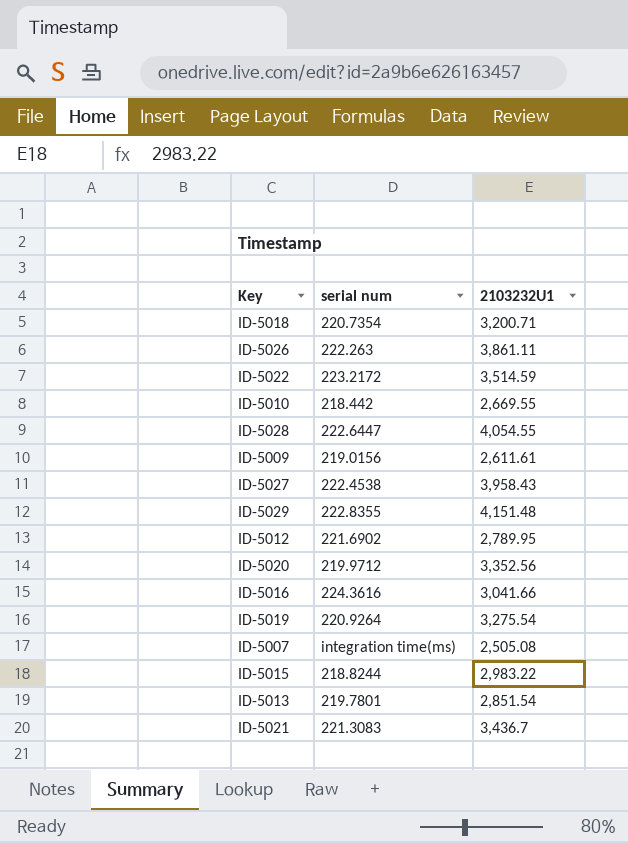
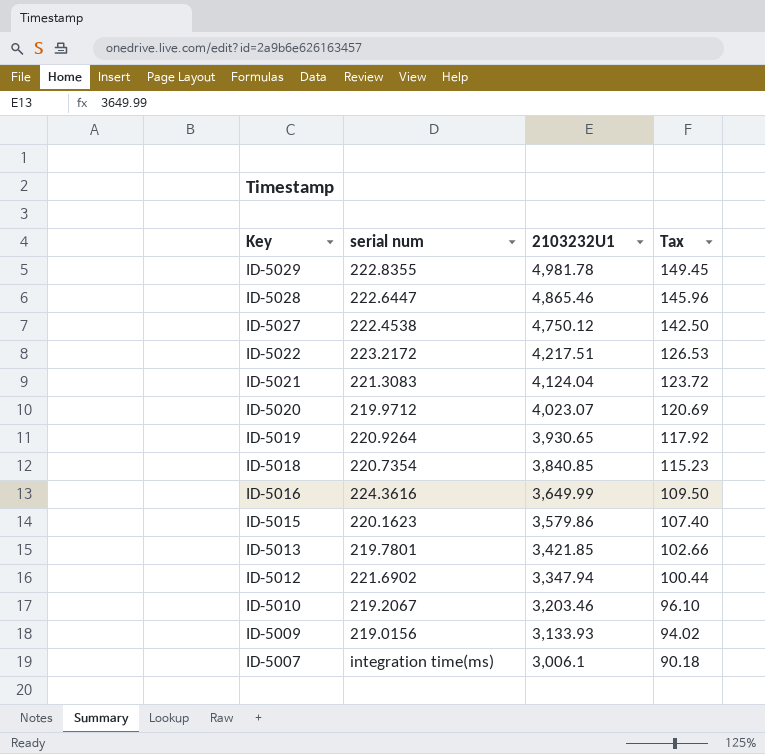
row order: none -> Key descending
column Tax | formula: none -> [2103232U1] * 0.03
row ID-5026: 222.263 | 3,861.11 -> none
ID-5029 | 2103232U1: 4,151.48 -> 4,981.78
ID-5028 | 2103232U1: 4,054.55 -> 4,865.46
ID-5027 | 2103232U1: 3,958.43 -> 4,750.12
ID-5022 | 2103232U1: 3,514.59 -> 4,217.51
ID-5021 | 2103232U1: 3,436.7 -> 4,124.04
ID-5020 | 2103232U1: 3,352.56 -> 4,023.07
ID-5019 | 2103232U1: 3,275.54 -> 3,930.65
ID-5018 | 2103232U1: 3,200.71 -> 3,840.85
ID-5016 | 2103232U1: 3,041.66 -> 3,649.99
ID-5015 | serial num: 218.8244 -> 220.1623
ID-5015 | 2103232U1: 2,983.22 -> 3,579.86
ID-5013 | 2103232U1: 2,851.54 -> 3,421.85
ID-5012 | 2103232U1: 2,789.95 -> 3,347.94
ID-5010 | serial num: 218.442 -> 219.2067
ID-5010 | 2103232U1: 2,669.55 -> 3,203.46
ID-5009 | 2103232U1: 2,611.61 -> 3,133.93
ID-5007 | 2103232U1: 2,505.08 -> 3,006.1

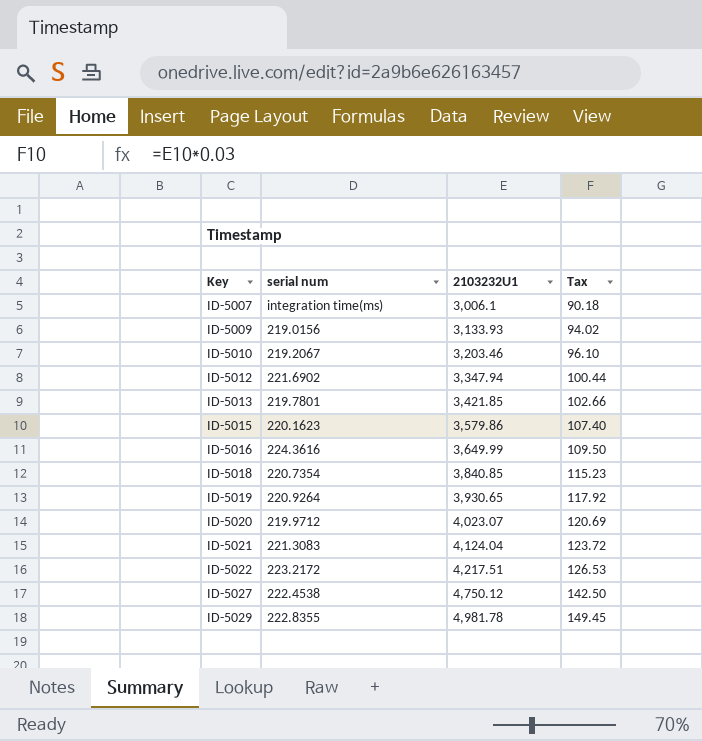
row order: Key descending -> Key ascending
row ID-5028: 222.6447 | 4,865.46 | 145.96 -> none

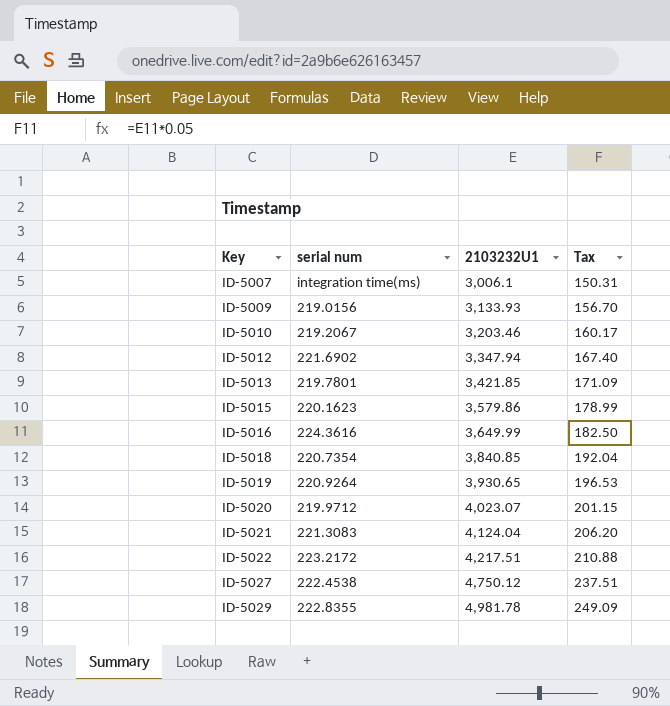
column Tax | formula: [2103232U1] * 0.03 -> [2103232U1] * 0.05

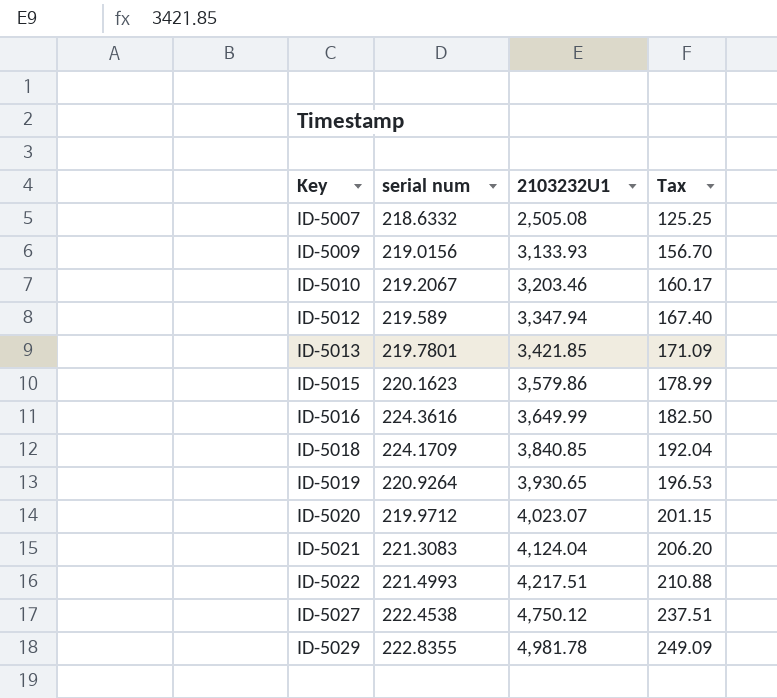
ID-5007 | serial num: integration time(ms) -> 218.6332
ID-5007 | 2103232U1: 3,006.1 -> 2,505.08
ID-5007 | Tax: 150.31 -> 125.25
ID-5012 | serial num: 221.6902 -> 219.589
ID-5018 | serial num: 220.7354 -> 224.1709
ID-5022 | serial num: 223.2172 -> 221.4993

